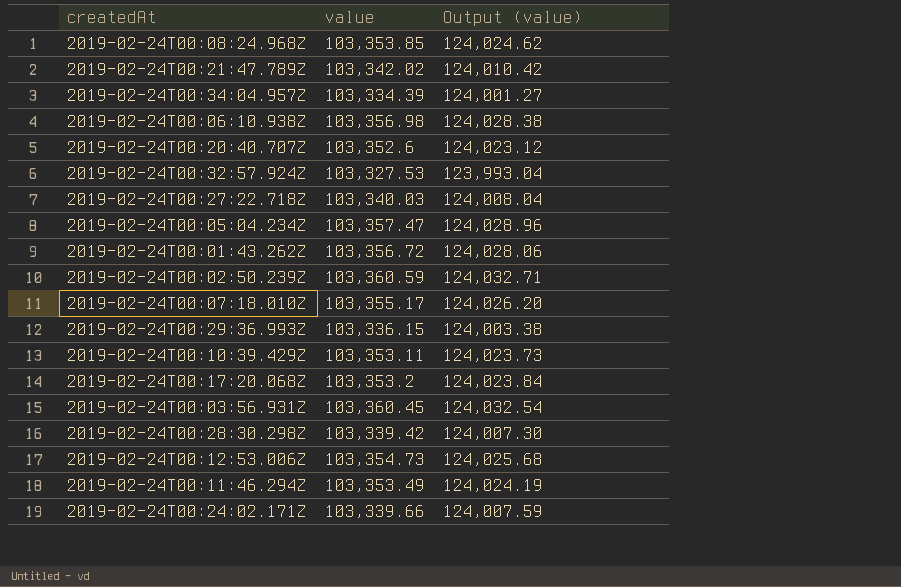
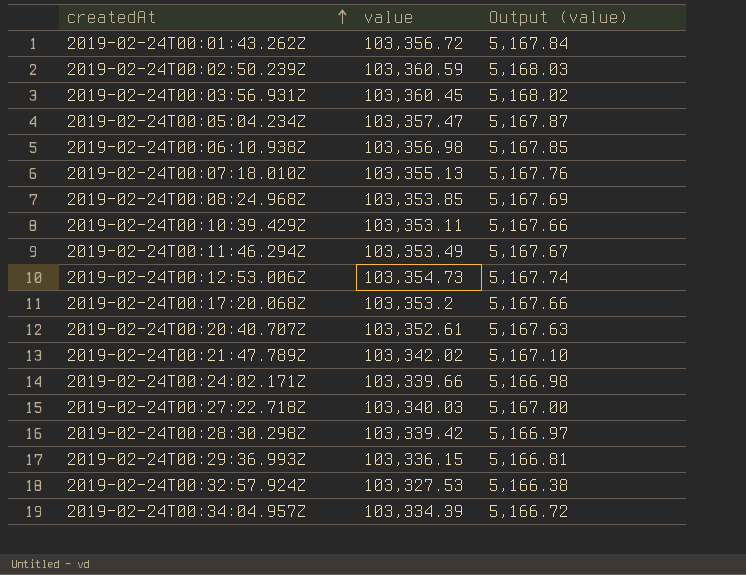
row order: none -> createdAt ascending
column Output (value) | formula: [value] * 1.2 -> [value] * 0.05
2019-02-24T00:07:18.010Z | value: 103,355.17 -> 103,355.13
2019-02-24T00:20:40.707Z | value: 103,352.6 -> 103,352.61

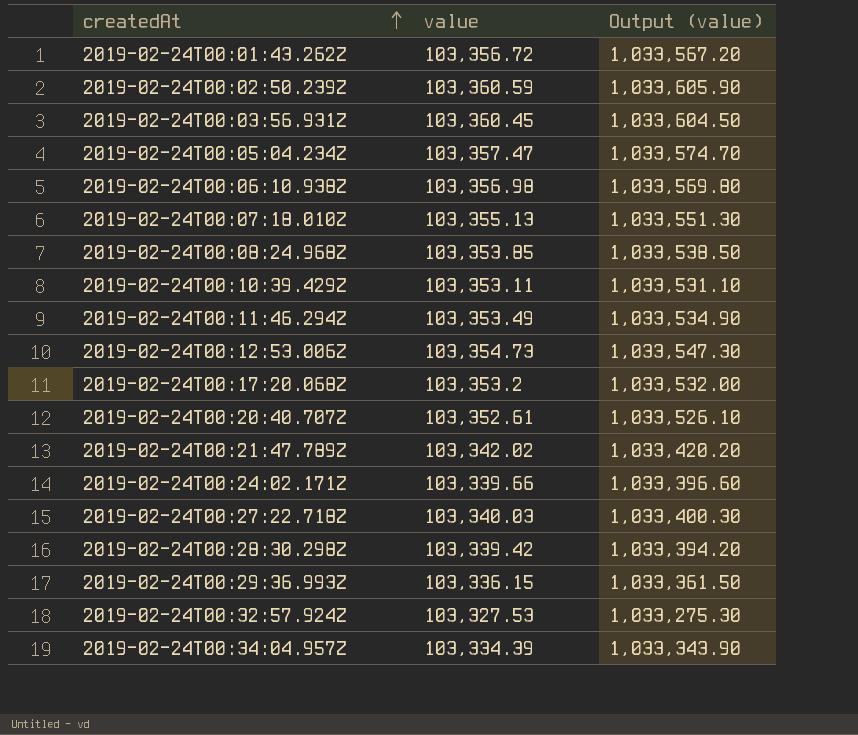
column Output (value) | formula: [value] * 0.05 -> [value] * 10

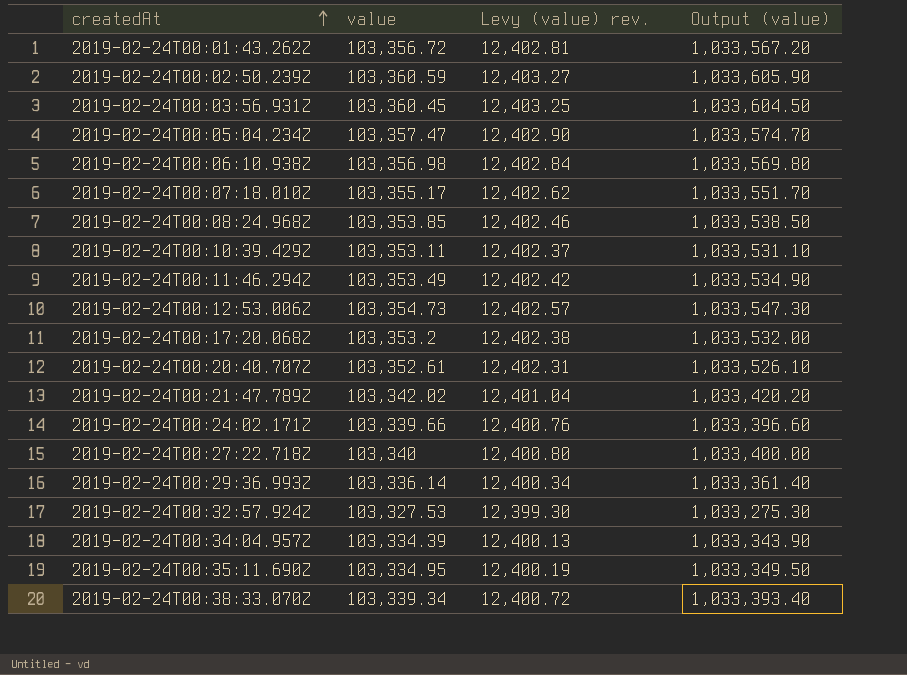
column Levy (value) rev. | formula: none -> [value] * 0.12
row 2019-02-24T00:28:30.298Z: 103,339.42 | 1,033,394.20 -> none
2019-02-24T00:07:18.010Z | value: 103,355.13 -> 103,355.17
2019-02-24T00:07:18.010Z | Output (value): 1,033,551.30 -> 1,033,551.70
2019-02-24T00:27:22.718Z | value: 103,340.03 -> 103,340
2019-02-24T00:27:22.718Z | Output (value): 1,033,400.30 -> 1,033,400.00
2019-02-24T00:29:36.993Z | value: 103,336.15 -> 103,336.14
2019-02-24T00:29:36.993Z | Output (value): 1,033,361.50 -> 1,033,361.40
row 2019-02-24T00:35:11.690Z: none -> 103,334.95 | 12,400.19 | 1,033,349.50
row 2019-02-24T00:38:33.070Z: none -> 103,339.34 | 12,400.72 | 1,033,393.40

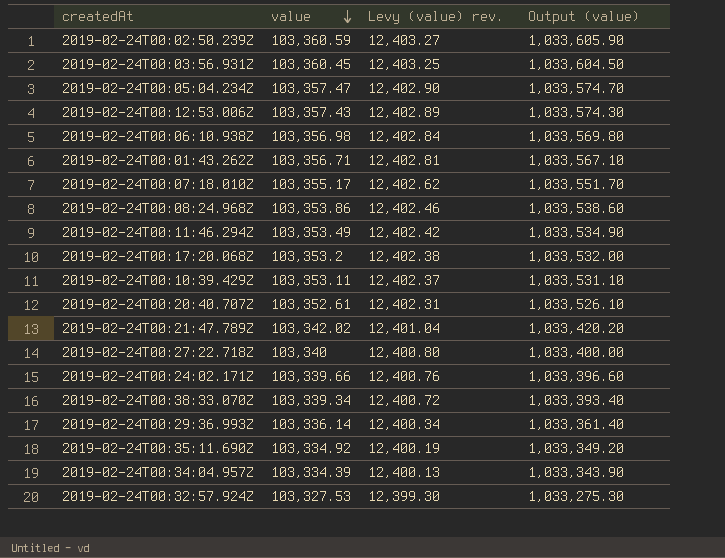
row order: createdAt ascending -> value descending
2019-02-24T00:12:53.006Z | value: 103,354.73 -> 103,357.43
2019-02-24T00:12:53.006Z | Levy (value) rev.: 12,402.57 -> 12,402.89
2019-02-24T00:12:53.006Z | Output (value): 1,033,547.30 -> 1,033,574.30
2019-02-24T00:01:43.262Z | value: 103,356.72 -> 103,356.71
2019-02-24T00:01:43.262Z | Output (value): 1,033,567.20 -> 1,033,567.10
2019-02-24T00:08:24.968Z | value: 103,353.85 -> 103,353.86
2019-02-24T00:08:24.968Z | Output (value): 1,033,538.50 -> 1,033,538.60
2019-02-24T00:35:11.690Z | value: 103,334.95 -> 103,334.92
2019-02-24T00:35:11.690Z | Output (value): 1,033,349.50 -> 1,033,349.20

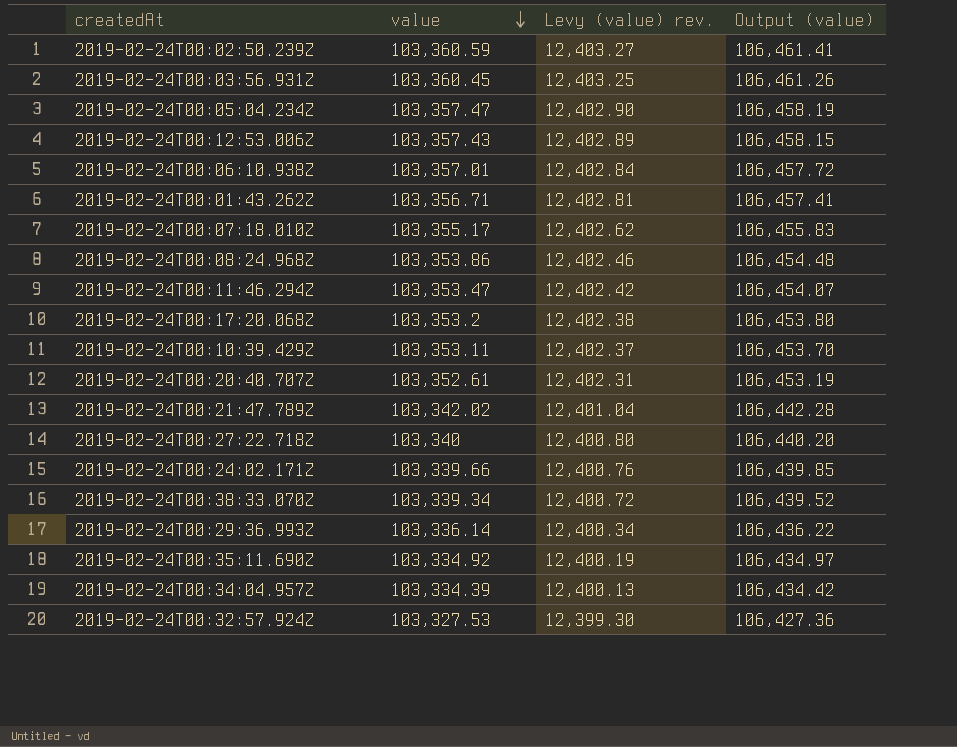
column Output (value) | formula: [value] * 10 -> [value] * 1.03
2019-02-24T00:06:10.938Z | value: 103,356.98 -> 103,357.01
2019-02-24T00:11:46.294Z | value: 103,353.49 -> 103,353.47

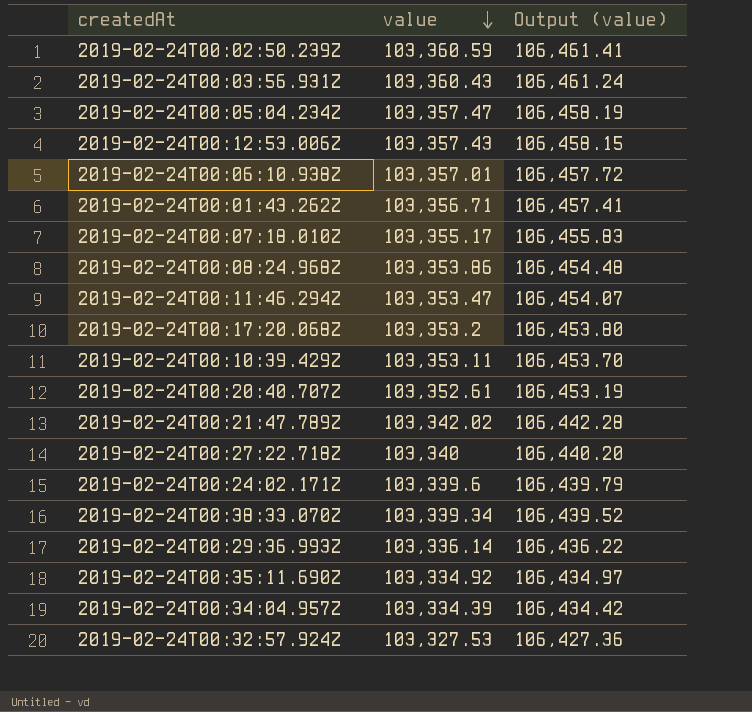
column Levy (value) rev. | formula: [value] * 0.12 -> none
2019-02-24T00:03:56.931Z | value: 103,360.45 -> 103,360.43
2019-02-24T00:03:56.931Z | Output (value): 106,461.26 -> 106,461.24
2019-02-24T00:24:02.171Z | value: 103,339.66 -> 103,339.6
2019-02-24T00:24:02.171Z | Output (value): 106,439.85 -> 106,439.79

